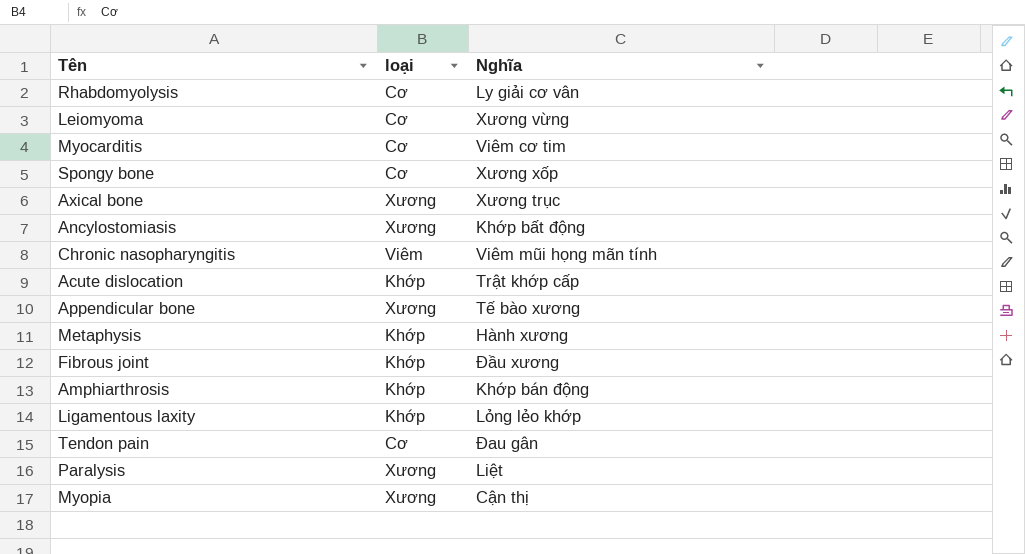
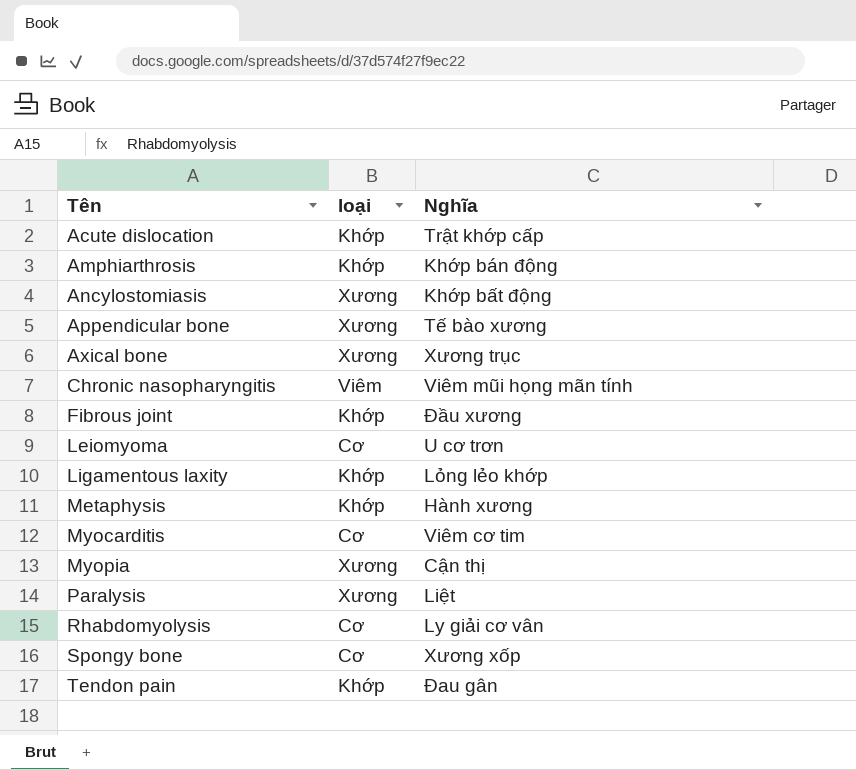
row order: none -> Tên ascending
Leiomyoma | Nghĩa: Xương vừng -> U cơ trơn
Tendon pain | loại: Cơ -> Khớp

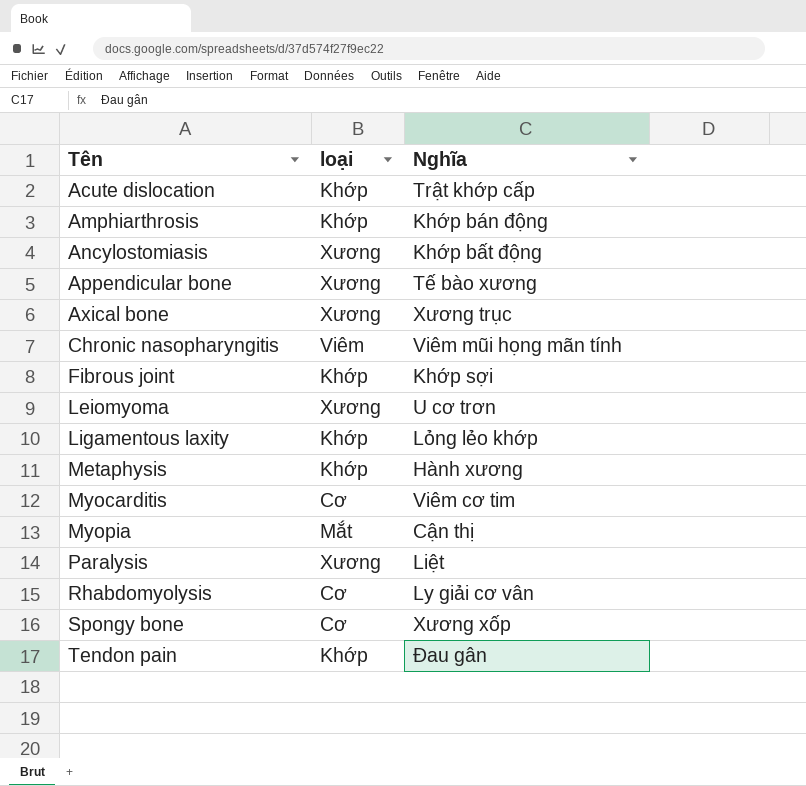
Fibrous joint | Nghĩa: Đầu xương -> Khớp sợi
Leiomyoma | loại: Cơ -> Xương
Myopia | loại: Xương -> Mắt

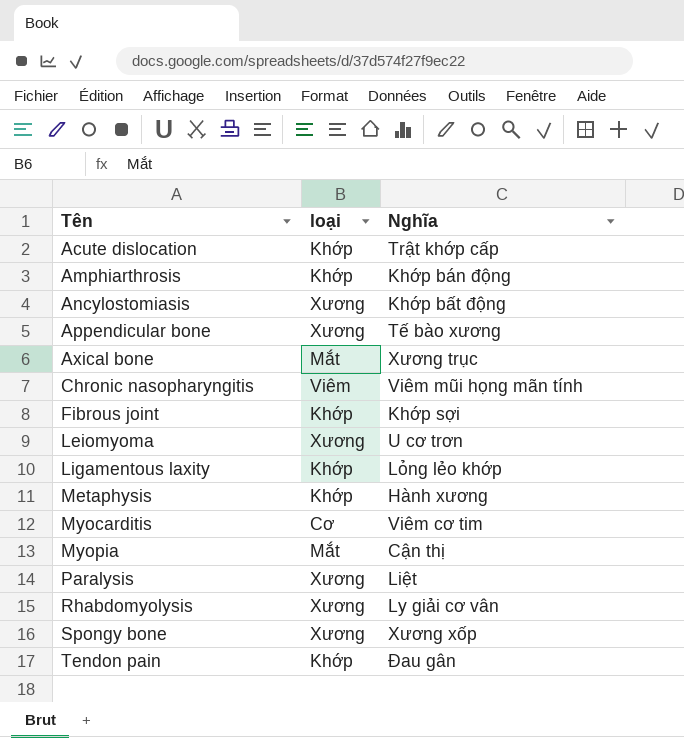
Axical bone | loại: Xương -> Mắt
Rhabdomyolysis | loại: Cơ -> Xương
Spongy bone | loại: Cơ -> Xương

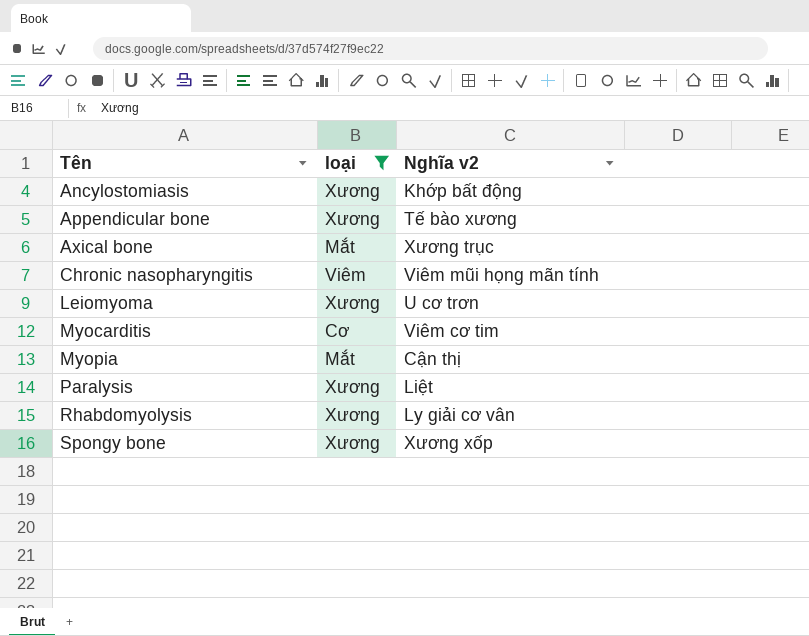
filter: none -> loại != Khớp
column name: Nghĩa -> Nghĩa v2

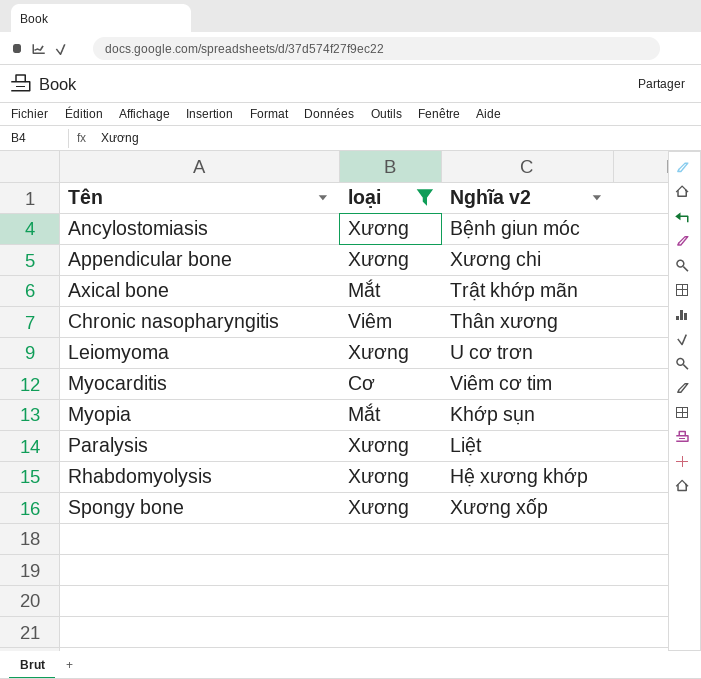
Ancylostomiasis | Nghĩa v2: Khớp bất động -> Bệnh giun móc
Appendicular bone | Nghĩa v2: Tế bào xương -> Xương chi
Axical bone | Nghĩa v2: Xương trục -> Trật khớp mãn
Chronic nasopharyngitis | Nghĩa v2: Viêm mũi họng mãn tính -> Thân xương
Myopia | Nghĩa v2: Cận thị -> Khớp sụn
Rhabdomyolysis | Nghĩa v2: Ly giải cơ vân -> Hệ xương khớp

